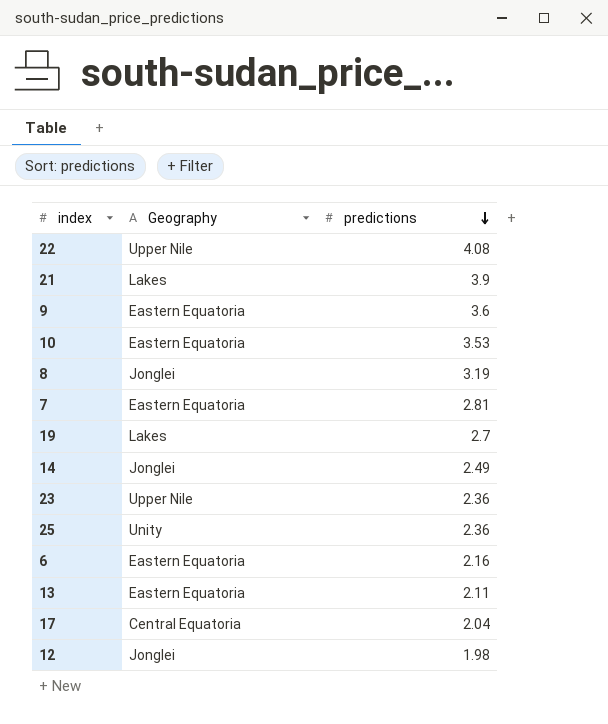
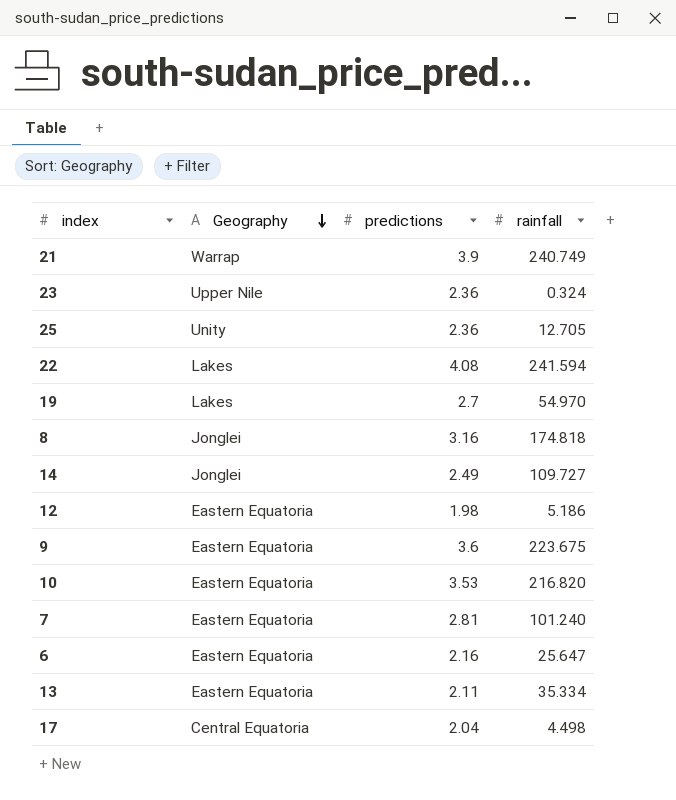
row order: predictions descending -> Geography descending
column rainfall | position: none -> 4
21 | Geography: Lakes -> Warrap
22 | Geography: Upper Nile -> Lakes
8 | predictions: 3.19 -> 3.16
12 | Geography: Jonglei -> Eastern Equatoria

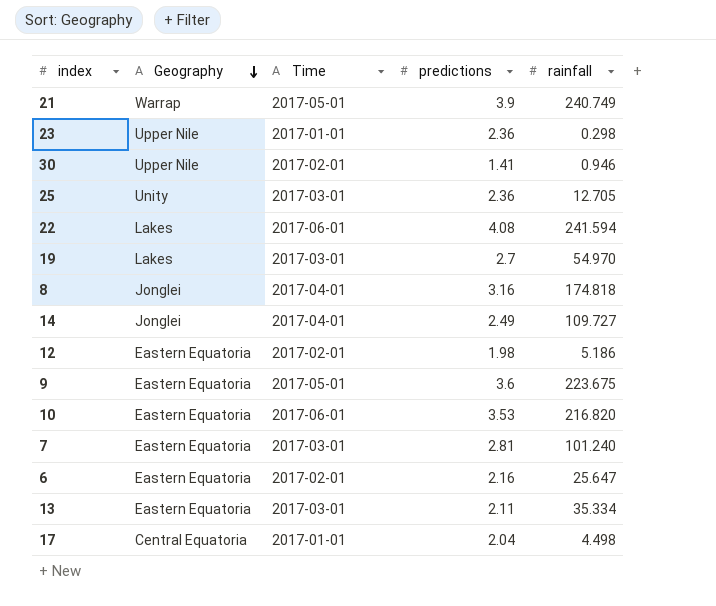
column Time | position: none -> 3
23 | rainfall: 0.324 -> 0.298
row 30: none -> Upper Nile | 2017-02-01 | 1.41 | 0.946

